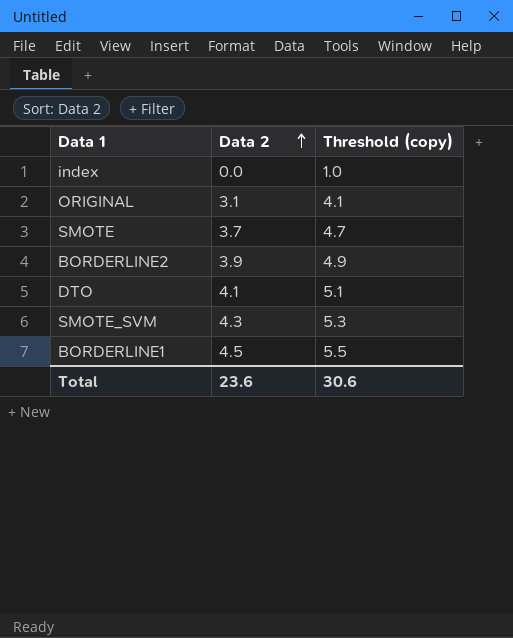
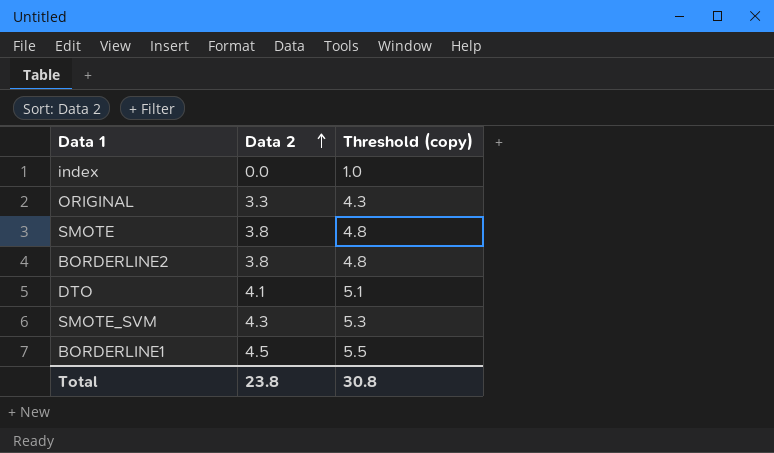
ORIGINAL | Data 2: 3.1 -> 3.3
ORIGINAL | Threshold (copy): 4.1 -> 4.3
SMOTE | Data 2: 3.7 -> 3.8
SMOTE | Threshold (copy): 4.7 -> 4.8
BORDERLINE2 | Data 2: 3.9 -> 3.8
BORDERLINE2 | Threshold (copy): 4.9 -> 4.8
Total | Data 2: 23.6 -> 23.8
Total | Threshold (copy): 30.6 -> 30.8

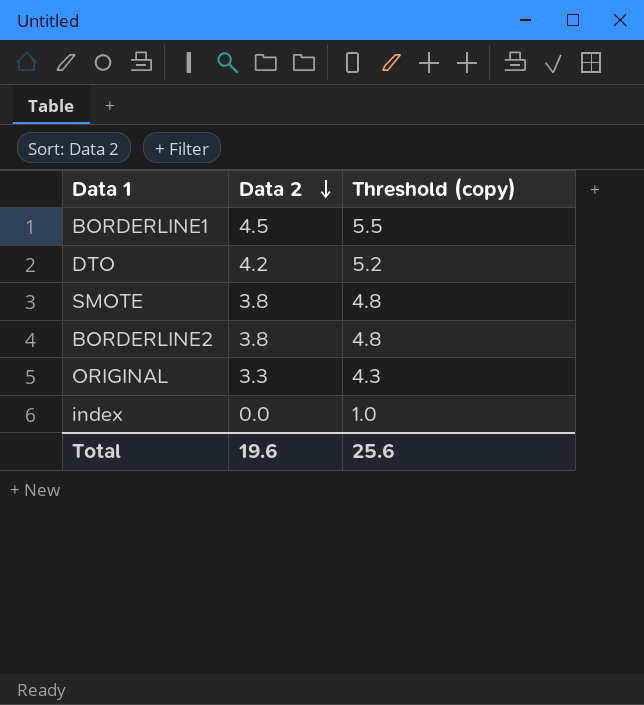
row order: Data 2 ascending -> Data 2 descending
row SMOTE_SVM: 4.3 | 5.3 -> none
DTO | Data 2: 4.1 -> 4.2
DTO | Threshold (copy): 5.1 -> 5.2
Total | Data 2: 23.8 -> 19.6
Total | Threshold (copy): 30.8 -> 25.6

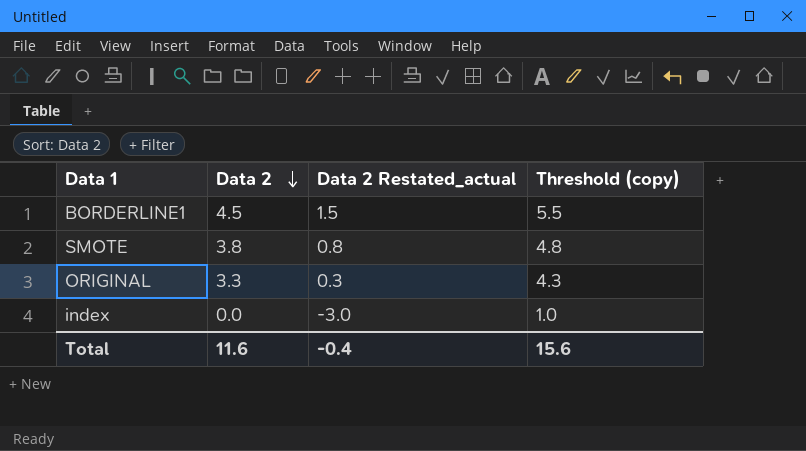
column Data 2 Restated_actual | formula: none -> [Data 2] - 3
row DTO: 4.2 | 5.2 -> none
row BORDERLINE2: 3.8 | 4.8 -> none
Total | Data 2: 19.6 -> 11.6
Total | Threshold (copy): 25.6 -> 15.6

